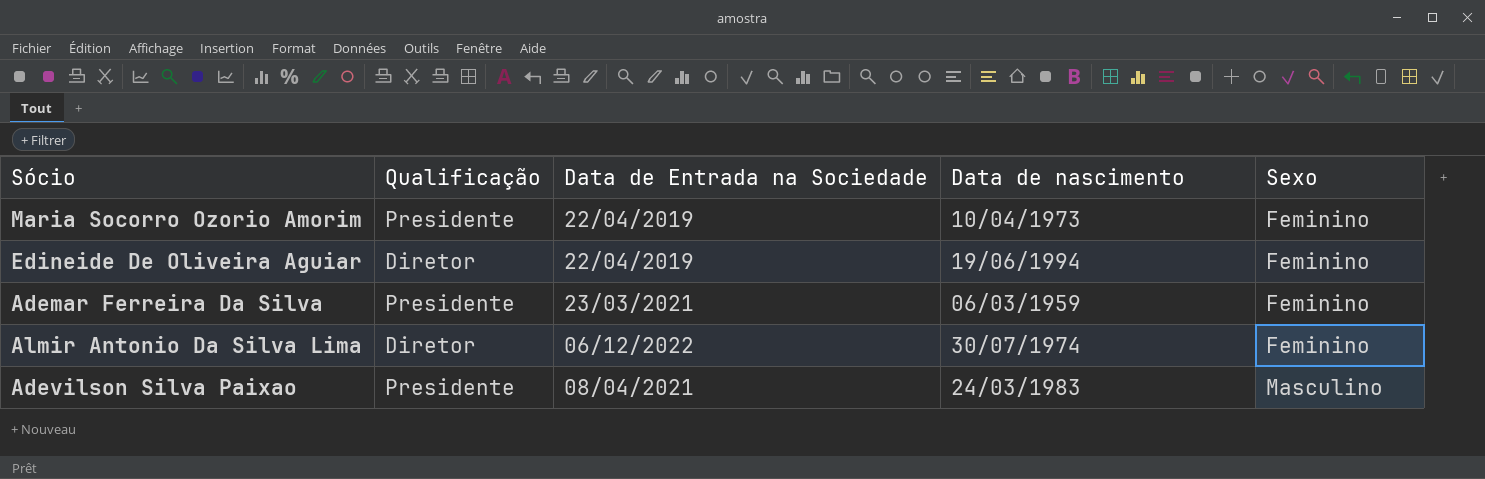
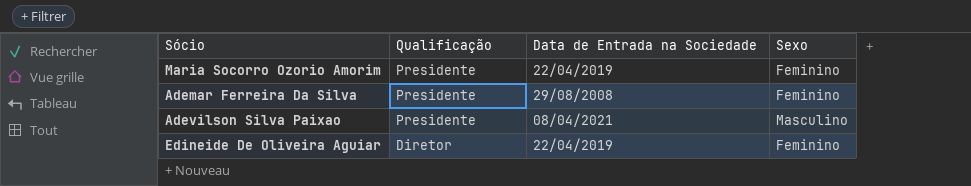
row order: Sexo ascending -> Qualificação descending
column Data de nascimento | position: 4 -> none
row Almir Antonio Da Silva Lima: Diretor | 06/12/2022 | 30/07/1974 | Feminino -> none
Ademar Ferreira Da Silva | Data de Entrada na Sociedade: 23/03/2021 -> 29/08/2008

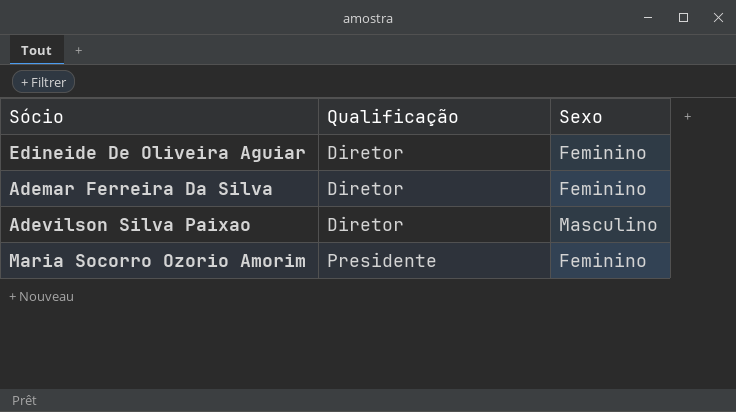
row order: Qualificação descending -> Qualificação ascending
column Data de Entrada na Sociedade | position: 3 -> none
Ademar Ferreira Da Silva | Qualificação: Presidente -> Diretor
Adevilson Silva Paixao | Qualificação: Presidente -> Diretor

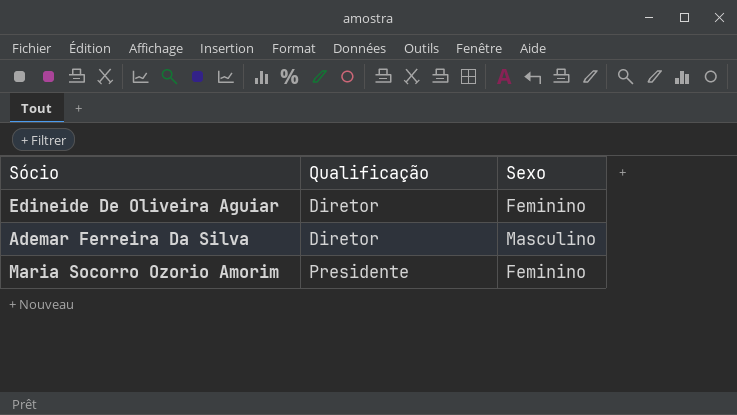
row Adevilson Silva Paixao: Diretor | Masculino -> none
Ademar Ferreira Da Silva | Sexo: Feminino -> Masculino

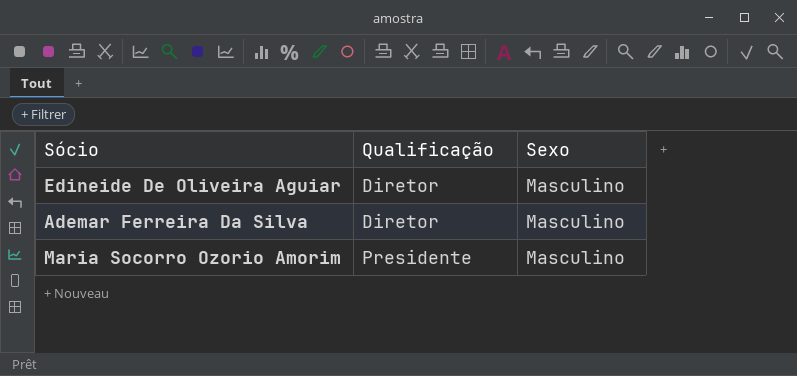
Edineide De Oliveira Aguiar | Sexo: Feminino -> Masculino
Maria Socorro Ozorio Amorim | Sexo: Feminino -> Masculino

